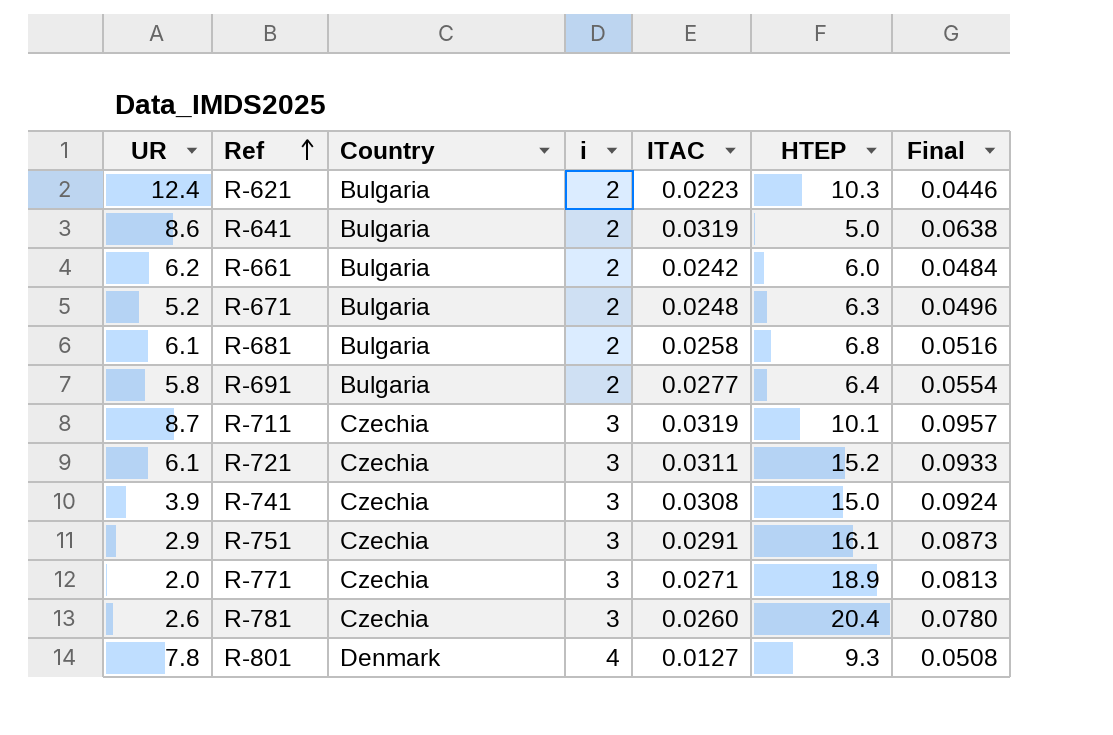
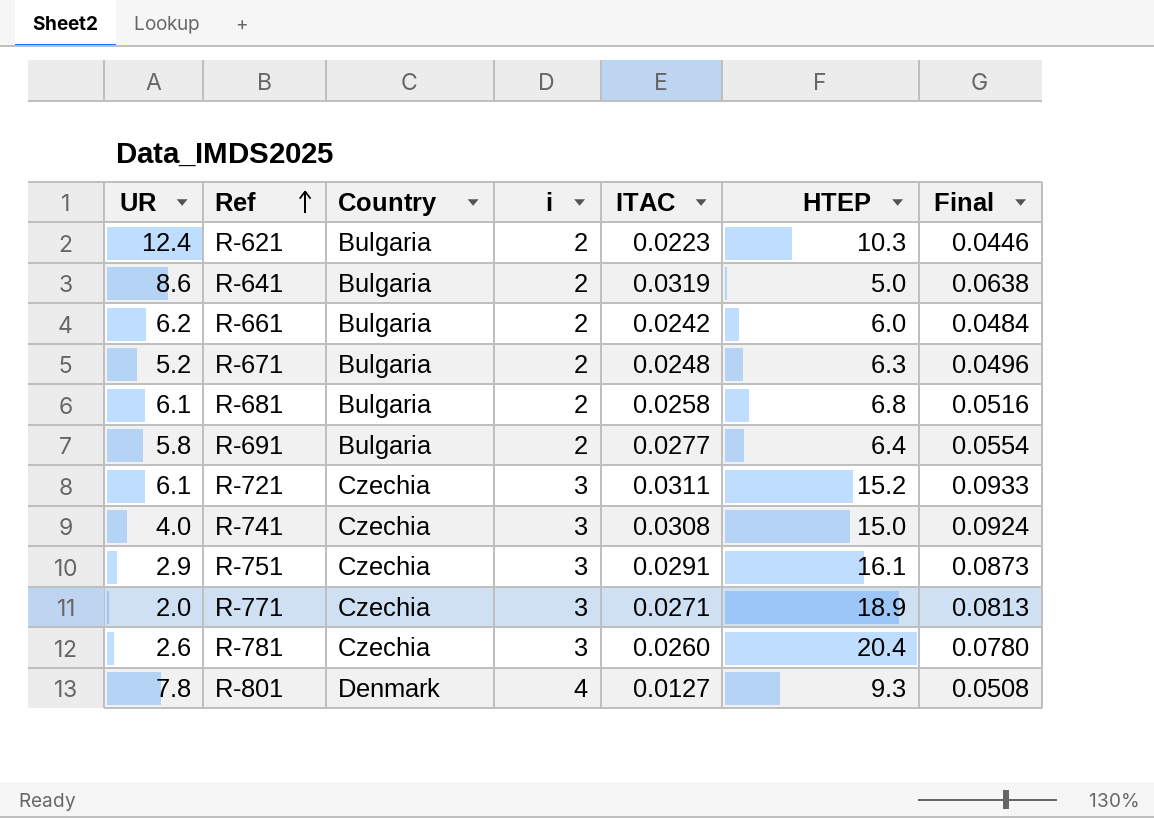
row R-711: 8.7 | Czechia | 3 | 0.0319 | 10.1 | 0.0957 -> none
R-741 | UR: 3.9 -> 4.0

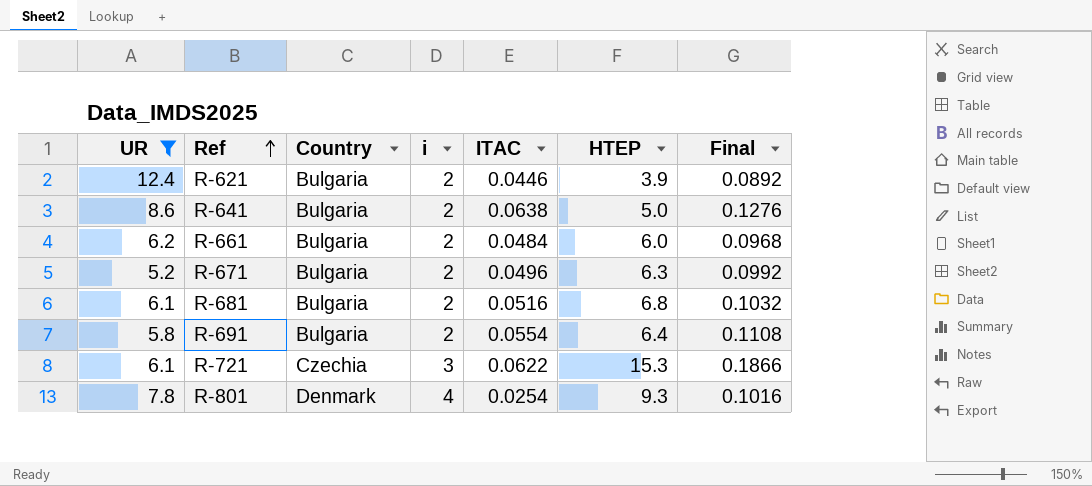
filter: none -> UR >= 5.2
R-621 | ITAC: 0.0223 -> 0.0446
R-621 | HTEP: 10.3 -> 3.9
R-621 | Final: 0.0446 -> 0.0892
R-641 | ITAC: 0.0319 -> 0.0638
R-641 | Final: 0.0638 -> 0.1276
R-661 | ITAC: 0.0242 -> 0.0484
R-661 | Final: 0.0484 -> 0.0968
R-671 | ITAC: 0.0248 -> 0.0496
R-671 | Final: 0.0496 -> 0.0992
R-681 | ITAC: 0.0258 -> 0.0516
R-681 | Final: 0.0516 -> 0.1032
R-691 | ITAC: 0.0277 -> 0.0554
R-691 | Final: 0.0554 -> 0.1108
R-721 | ITAC: 0.0311 -> 0.0622
R-721 | HTEP: 15.2 -> 15.3
R-721 | Final: 0.0933 -> 0.1866
R-801 | ITAC: 0.0127 -> 0.0254
R-801 | Final: 0.0508 -> 0.1016

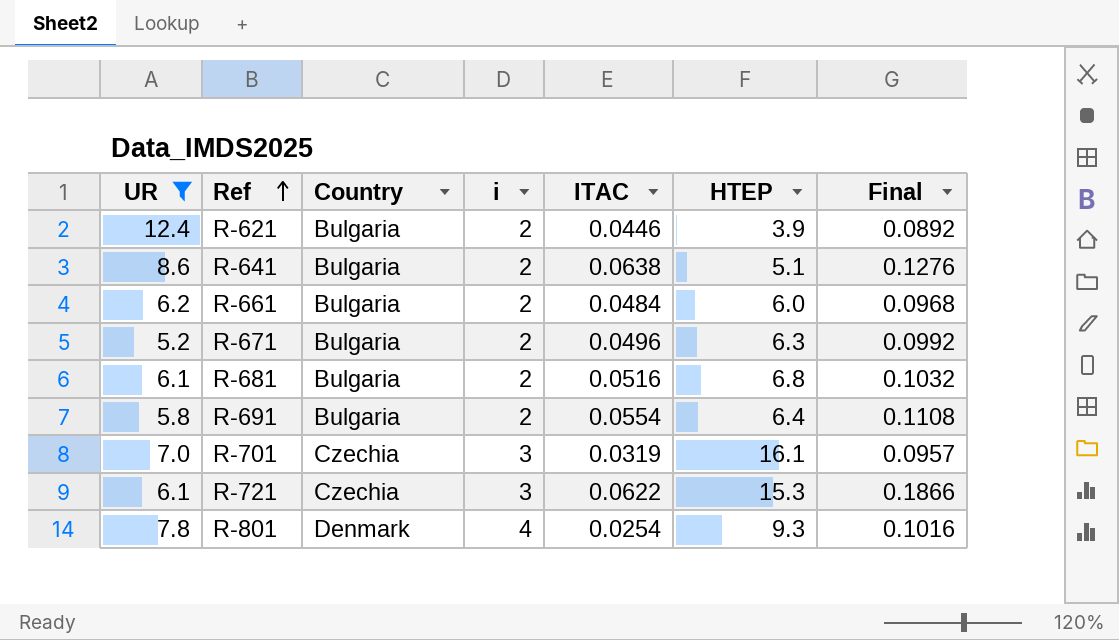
R-641 | HTEP: 5.0 -> 5.1
row R-701: none -> 7.0 | Czechia | 3 | 0.0319 | 16.1 | 0.0957

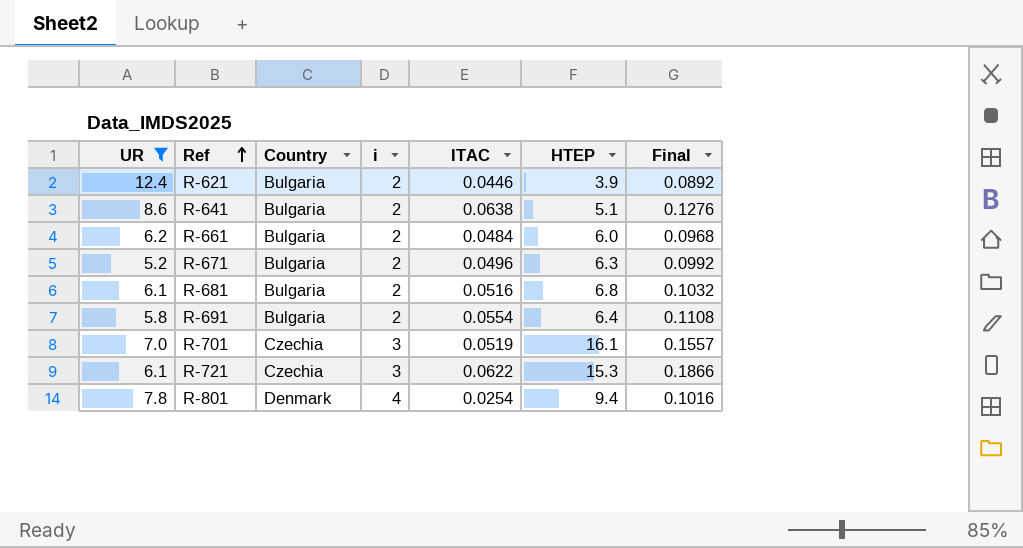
R-701 | ITAC: 0.0319 -> 0.0519
R-701 | Final: 0.0957 -> 0.1557
R-801 | HTEP: 9.3 -> 9.4

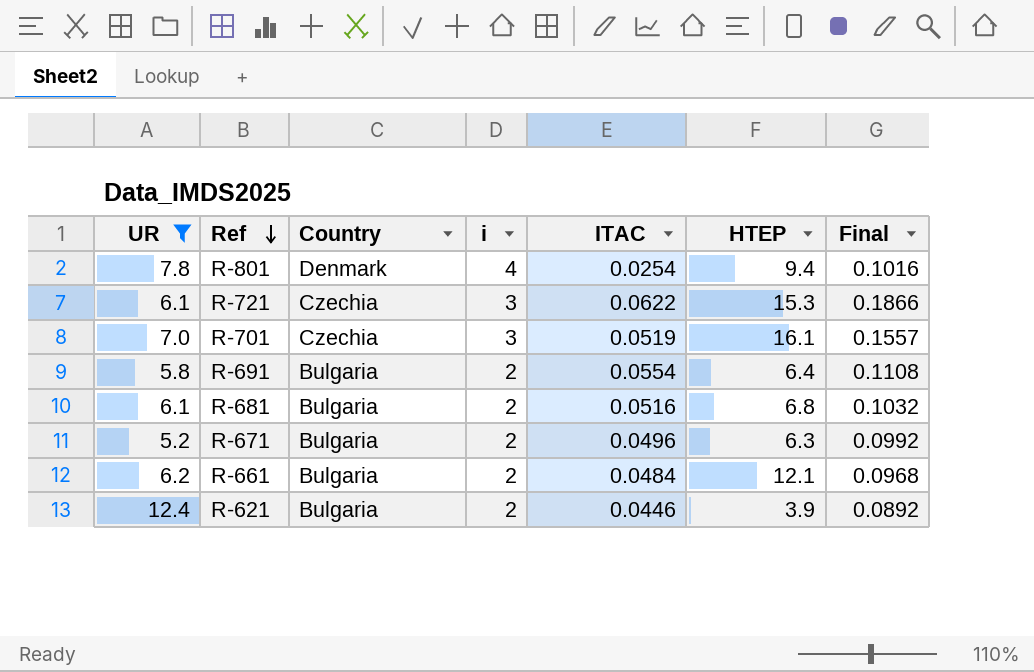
row order: Ref ascending -> Ref descending
row R-641: 8.6 | Bulgaria | 2 | 0.0638 | 5.1 | 0.1276 -> none
R-661 | HTEP: 6.0 -> 12.1

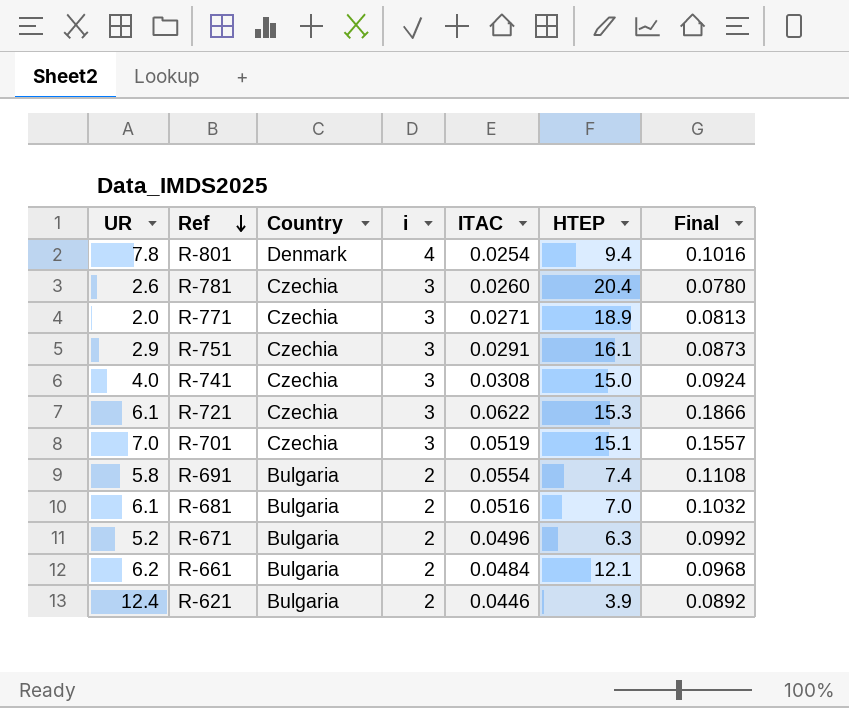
filter: UR >= 5.2 -> none
R-701 | HTEP: 16.1 -> 15.1
R-691 | HTEP: 6.4 -> 7.4
R-681 | HTEP: 6.8 -> 7.0

